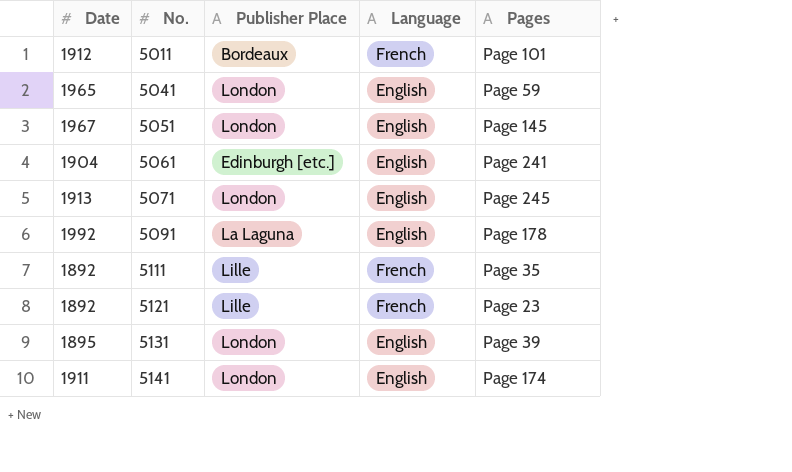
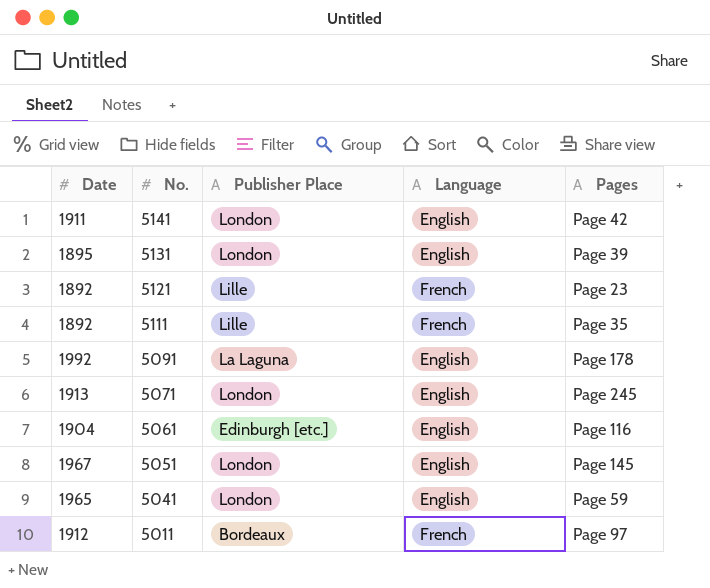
row order: No. ascending -> No. descending
5141 | Pages: Page 174 -> Page 42
5061 | Pages: Page 241 -> Page 116
5011 | Pages: Page 101 -> Page 97

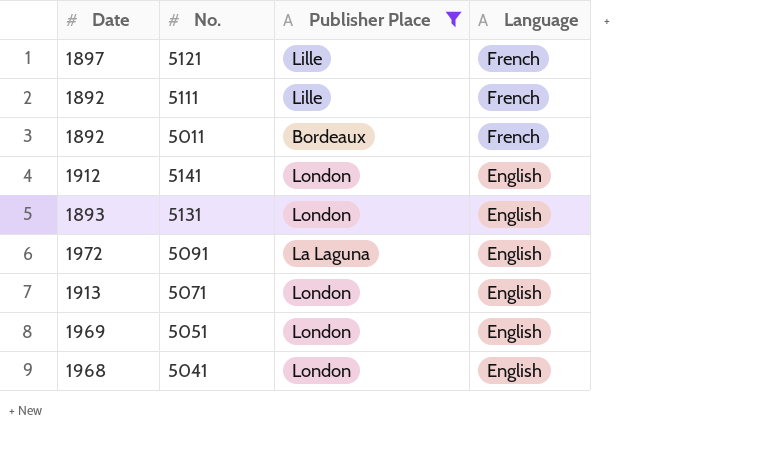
filter: none -> Publisher Place != Edinburgh [etc.]
row order: No. descending -> Language descending
column Pages | position: 5 -> none
5121 | Date: 1892 -> 1897
5011 | Date: 1912 -> 1892
5141 | Date: 1911 -> 1912
5131 | Date: 1895 -> 1893
5091 | Date: 1992 -> 1972
5051 | Date: 1967 -> 1969
5041 | Date: 1965 -> 1968

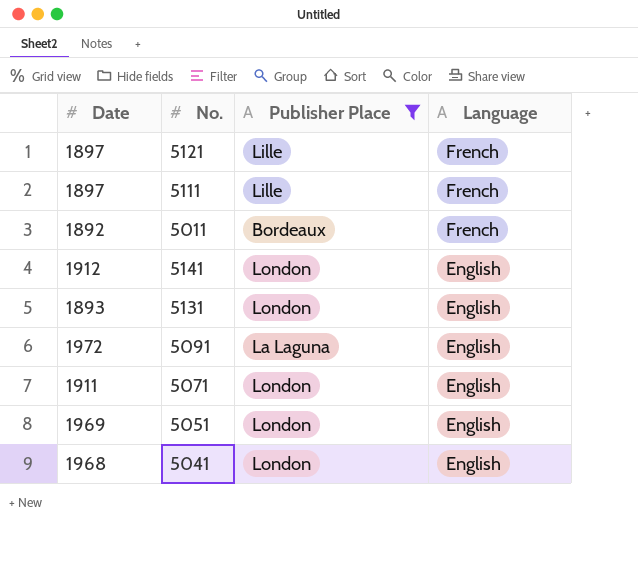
5111 | Date: 1892 -> 1897
5071 | Date: 1913 -> 1911

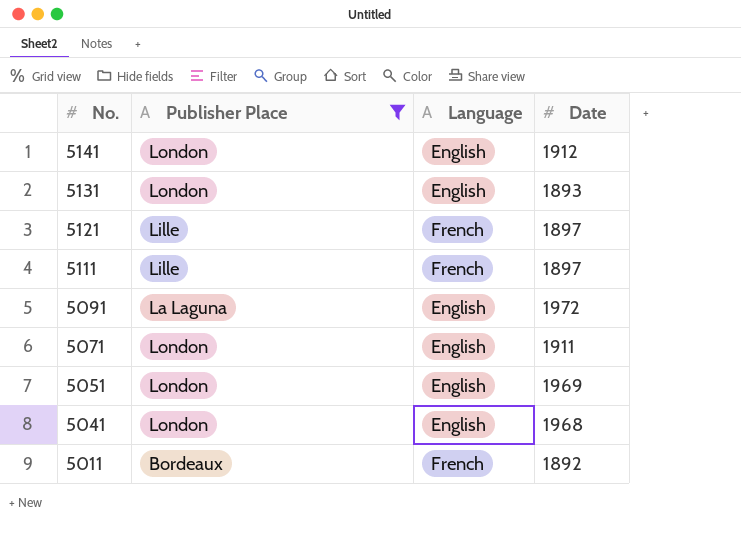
row order: Language descending -> No. descending
column Date | position: 1 -> 4

